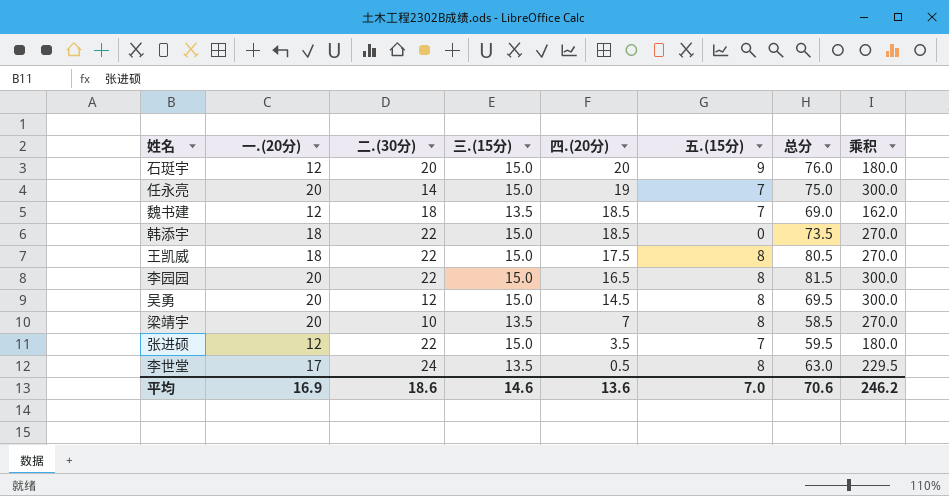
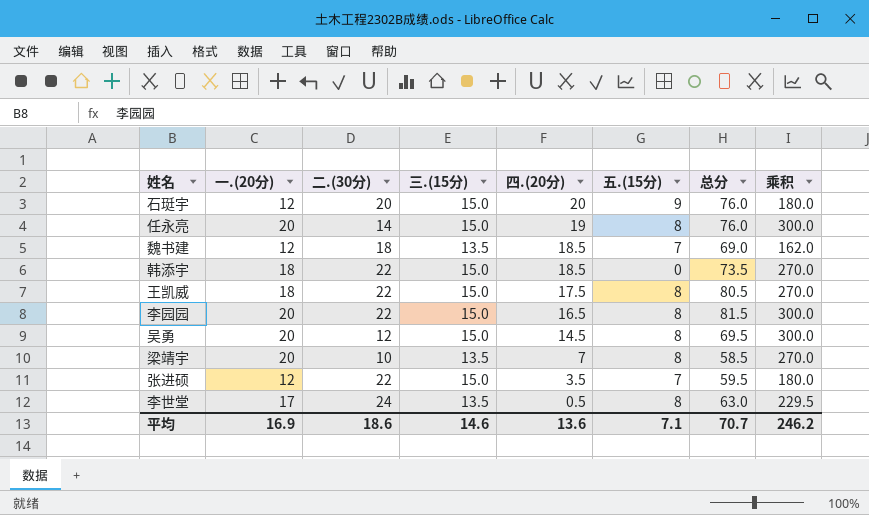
任永亮 | 五.(15分): 7 -> 8
任永亮 | 总分: 75.0 -> 76.0
平均 | 五.(15分): 7.0 -> 7.1
平均 | 总分: 70.6 -> 70.7

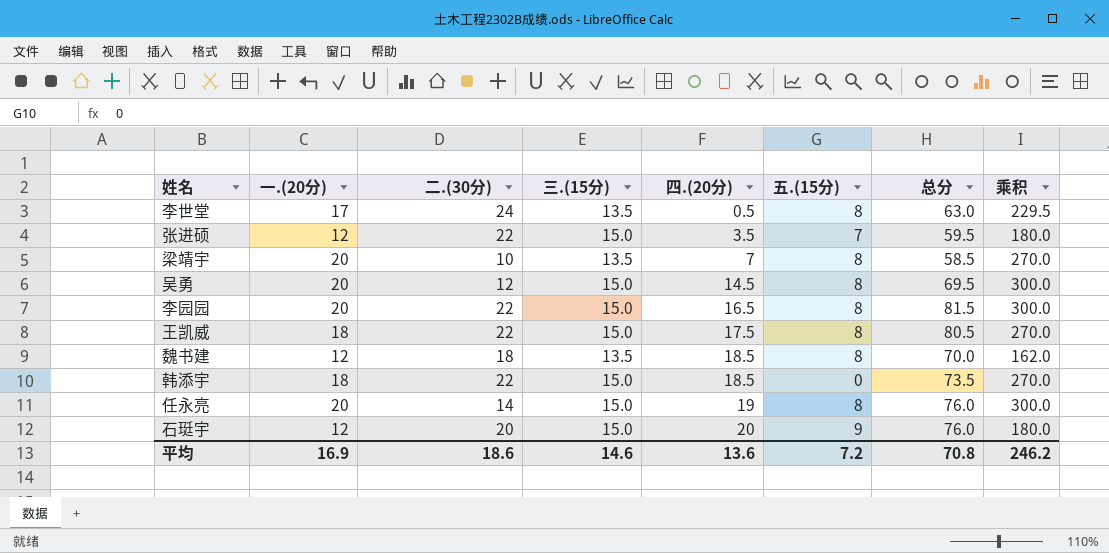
row order: 四.(20分) descending -> 四.(20分) ascending
魏书建 | 五.(15分): 7 -> 8
魏书建 | 总分: 69.0 -> 70.0
平均 | 五.(15分): 7.1 -> 7.2
平均 | 总分: 70.7 -> 70.8

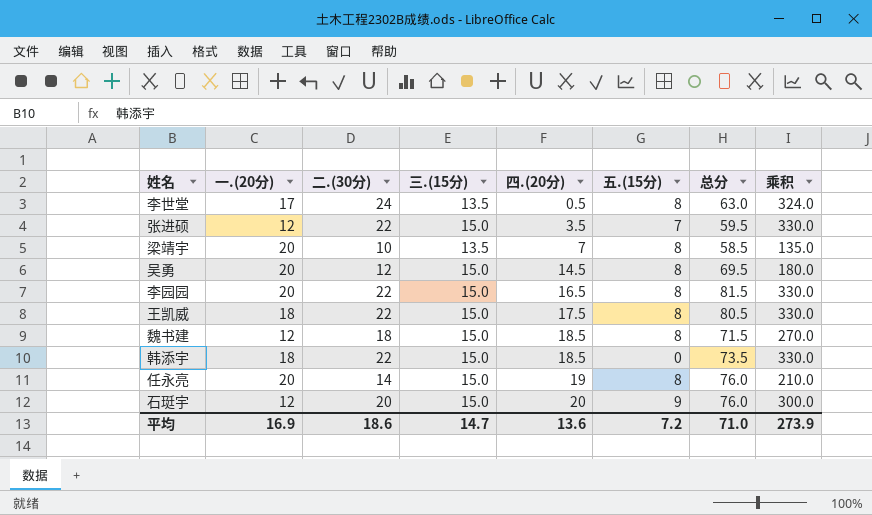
column 乘积 | formula: [一.(20分)] * [三.(15分)] -> [二.(30分)] * [三.(15分)]
魏书建 | 三.(15分): 13.5 -> 15.0
魏书建 | 总分: 70.0 -> 71.5
平均 | 三.(15分): 14.6 -> 14.7
平均 | 总分: 70.8 -> 71.0
平均 | 乘积: 246.2 -> 273.9

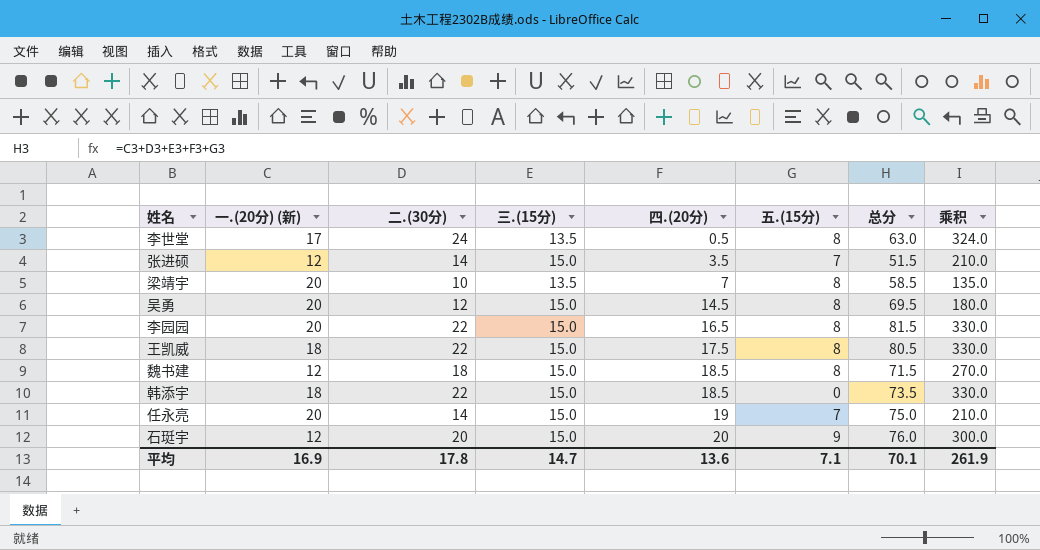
column name: 一.(20分) -> 一.(20分) (新)
张进硕 | 二.(30分): 22 -> 14
张进硕 | 总分: 59.5 -> 51.5
张进硕 | 乘积: 330.0 -> 210.0
任永亮 | 五.(15分): 8 -> 7
任永亮 | 总分: 76.0 -> 75.0
平均 | 二.(30分): 18.6 -> 17.8
平均 | 五.(15分): 7.2 -> 7.1
平均 | 总分: 71.0 -> 70.1
平均 | 乘积: 273.9 -> 261.9

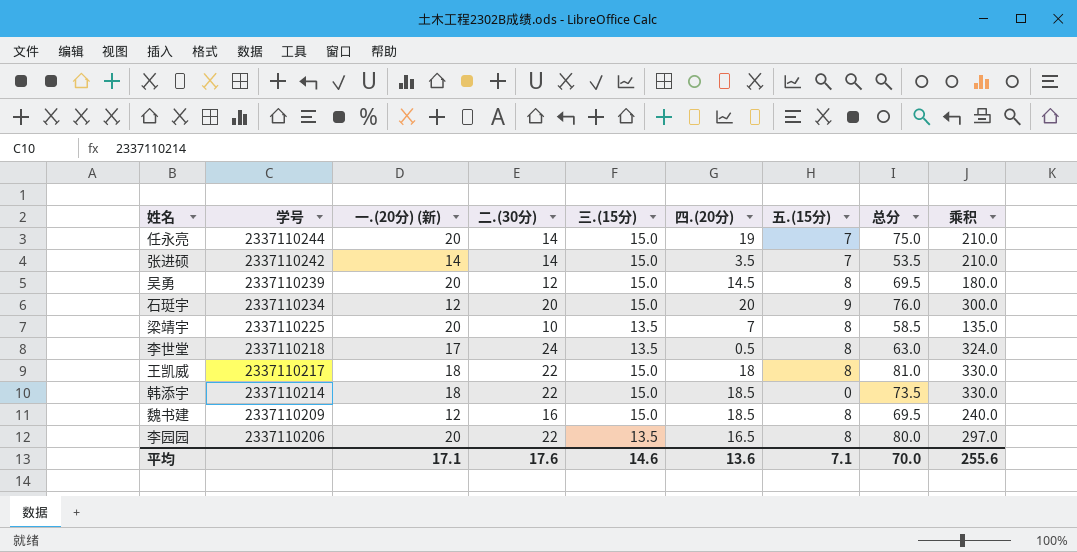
row order: 四.(20分) ascending -> 学号 descending
column 学号 | position: none -> 2
张进硕 | 一.(20分) (新): 12 -> 14
张进硕 | 总分: 51.5 -> 53.5
王凯威 | 四.(20分): 17.5 -> 18
王凯威 | 总分: 80.5 -> 81.0
魏书建 | 二.(30分): 18 -> 16
魏书建 | 总分: 71.5 -> 69.5
魏书建 | 乘积: 270.0 -> 240.0
李园园 | 三.(15分): 15.0 -> 13.5
李园园 | 总分: 81.5 -> 80.0
李园园 | 乘积: 330.0 -> 297.0
平均 | 一.(20分) (新): 16.9 -> 17.1
平均 | 二.(30分): 17.8 -> 17.6
平均 | 三.(15分): 14.7 -> 14.6
平均 | 总分: 70.1 -> 70.0
平均 | 乘积: 261.9 -> 255.6

